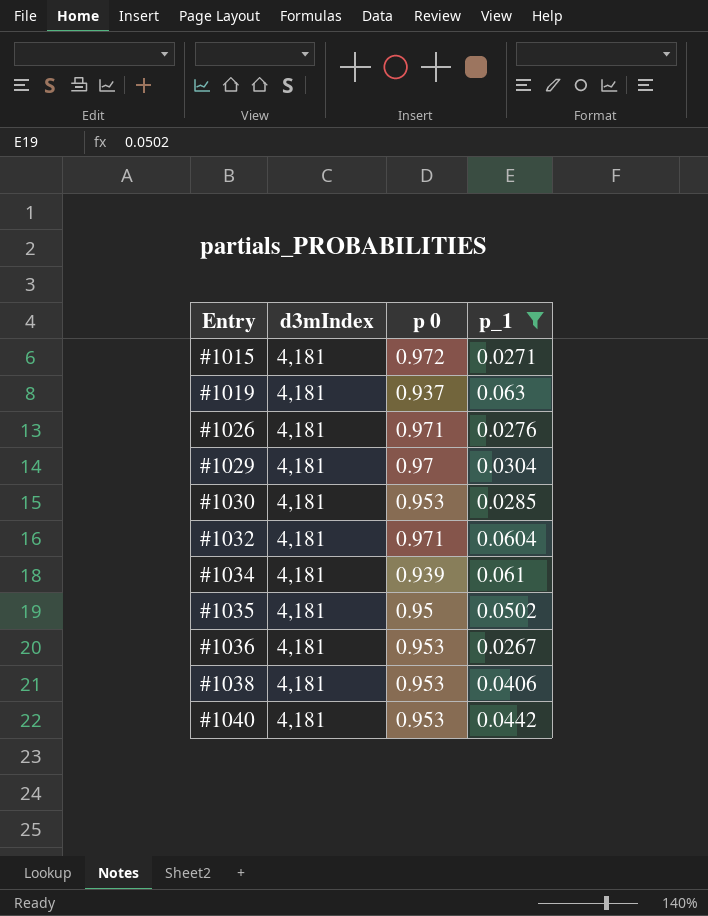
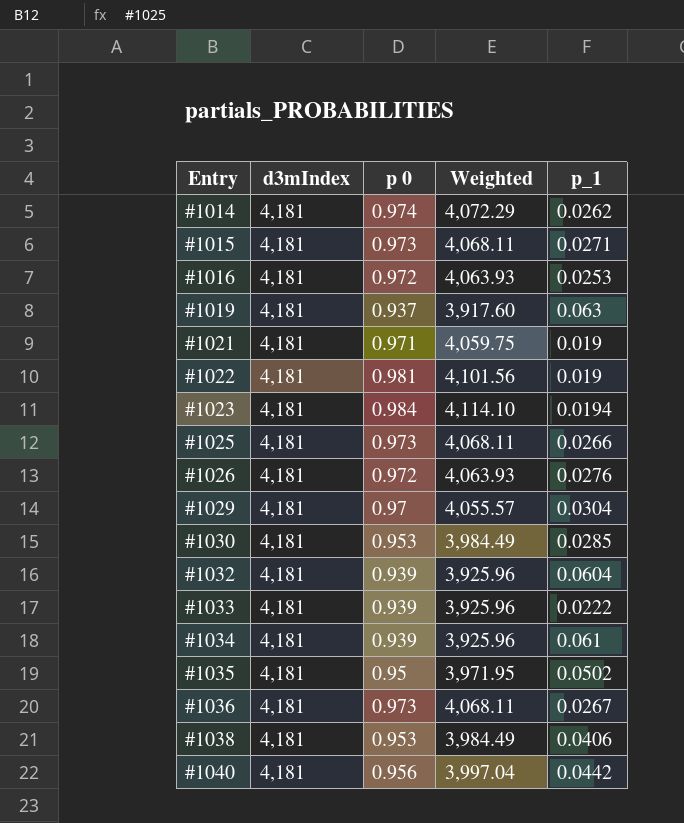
filter: p_1 >= 0.0267 -> none
column Weighted | formula: none -> [d3mIndex] * [p 0]
#1015 | p 0: 0.972 -> 0.973
#1026 | p 0: 0.971 -> 0.972
#1032 | p 0: 0.971 -> 0.939
#1036 | p 0: 0.953 -> 0.973
#1040 | p 0: 0.953 -> 0.956

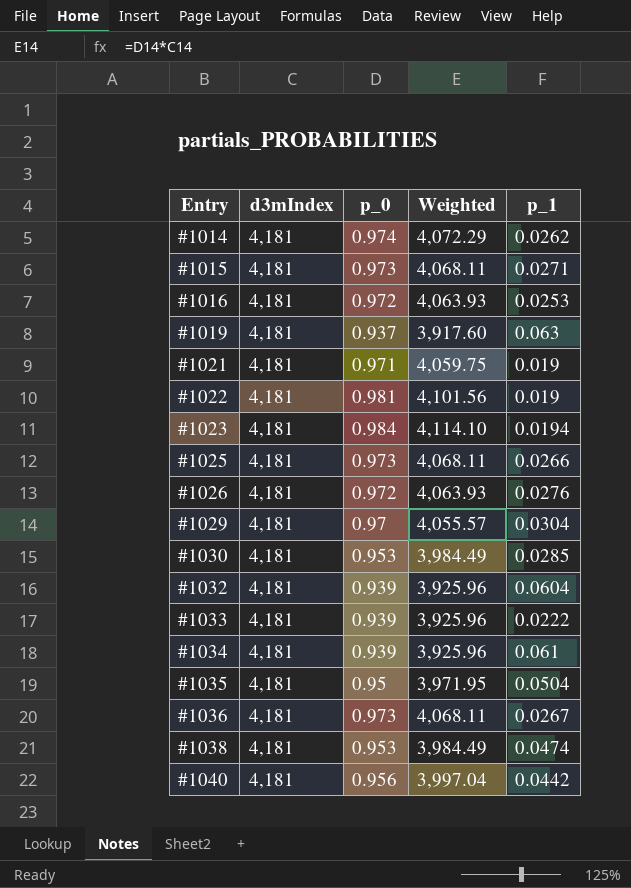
column name: p 0 -> p_0
#1035 | p_1: 0.0502 -> 0.0504
#1038 | p_1: 0.0406 -> 0.0474

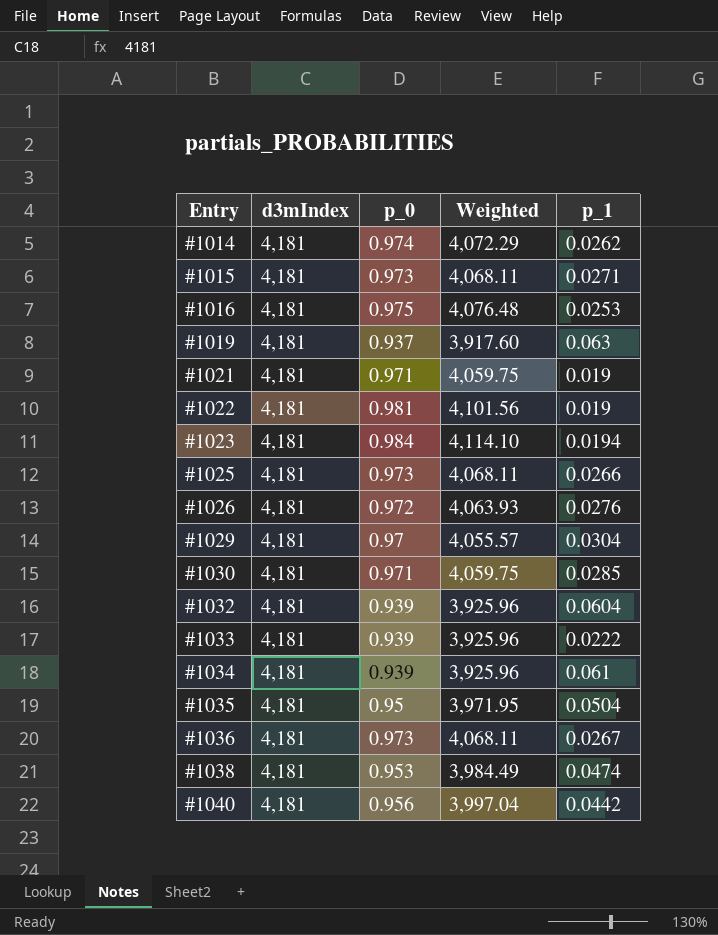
#1016 | p_0: 0.972 -> 0.975
#1016 | Weighted: 4,063.93 -> 4,076.48
#1030 | p_0: 0.953 -> 0.971
#1030 | Weighted: 3,984.49 -> 4,059.75

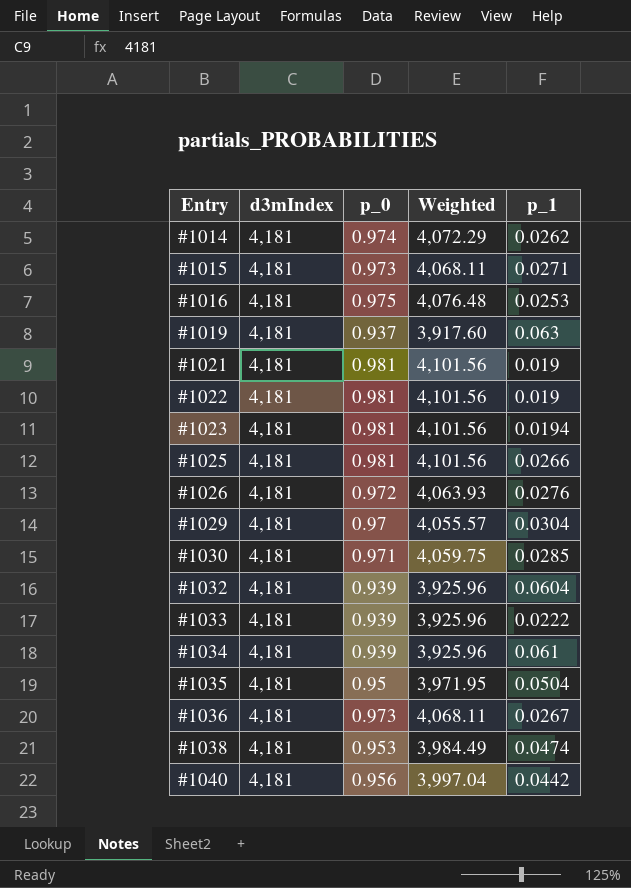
#1021 | p_0: 0.971 -> 0.981
#1021 | Weighted: 4,059.75 -> 4,101.56
#1023 | p_0: 0.984 -> 0.981
#1023 | Weighted: 4,114.10 -> 4,101.56
#1025 | p_0: 0.973 -> 0.981
#1025 | Weighted: 4,068.11 -> 4,101.56

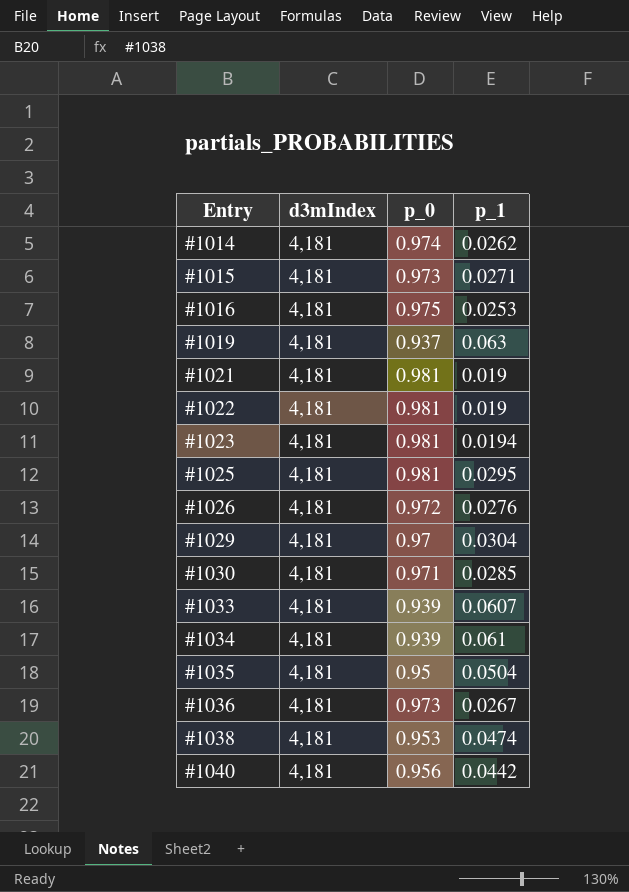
column Weighted | formula: [d3mIndex] * [p_0] -> none
row #1032: 4,181 | 0.939 | 3,925.96 | 0.0604 -> none
#1025 | p_1: 0.0266 -> 0.0295
#1033 | p_1: 0.0222 -> 0.0607

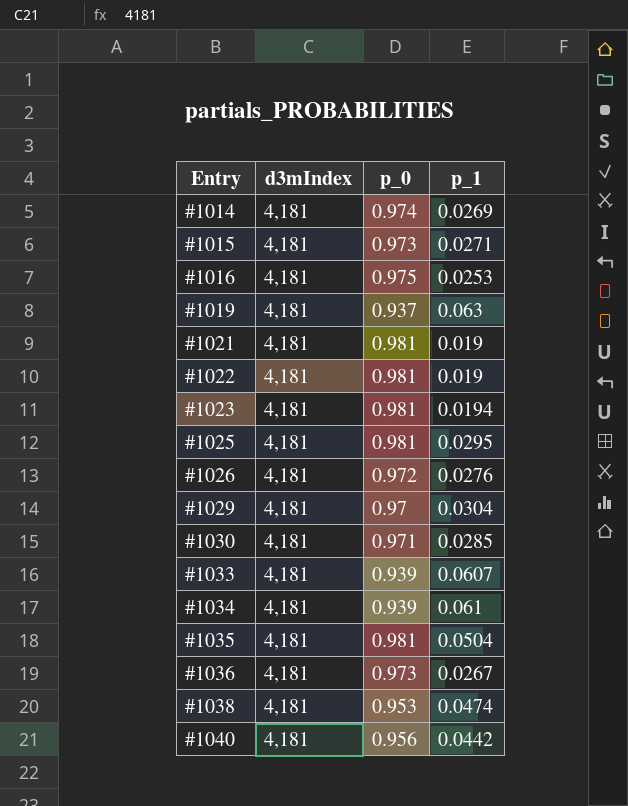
#1014 | p_1: 0.0262 -> 0.0269
#1035 | p_0: 0.95 -> 0.981

